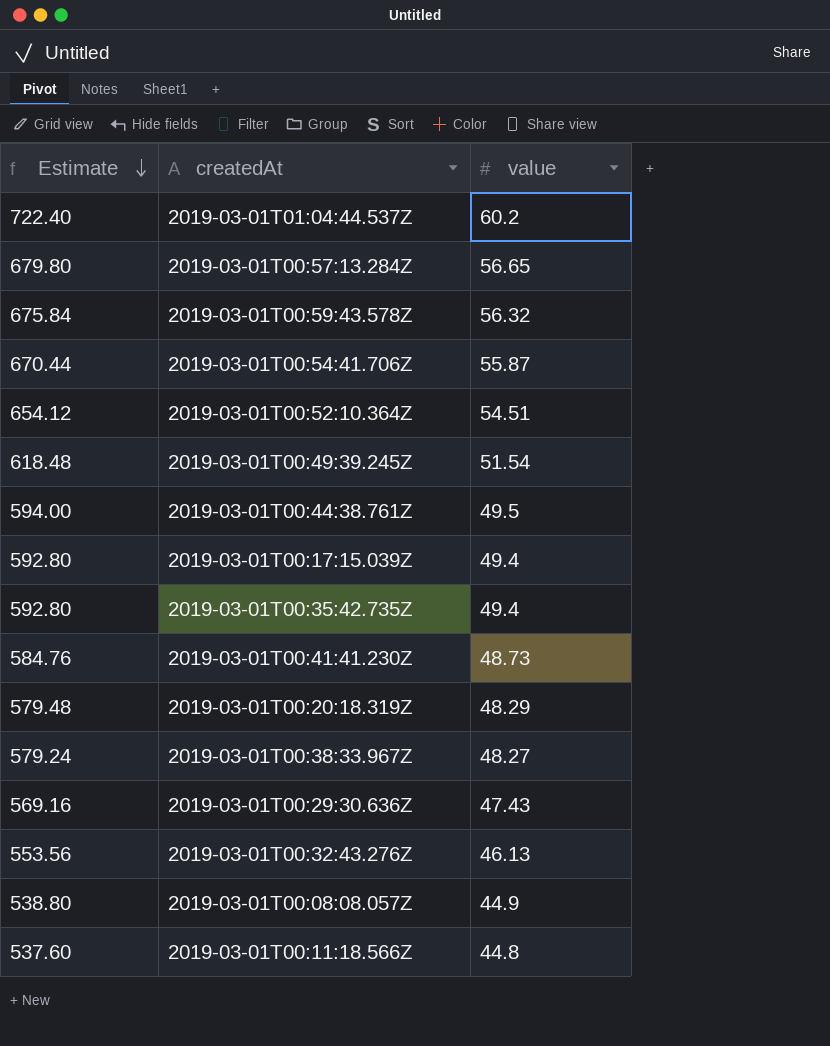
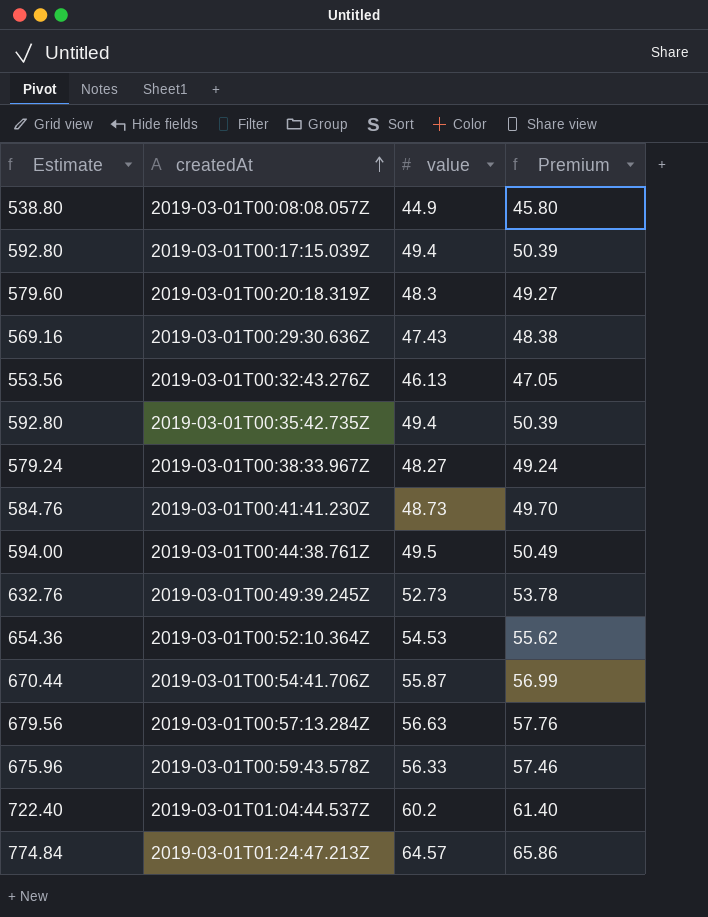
row order: Estimate descending -> createdAt ascending
column Premium | formula: none -> [value] * 1.02
row 2019-03-01T00:11:18.566Z: 537.60 | 44.8 -> none
2019-03-01T00:20:18.319Z | Estimate: 579.48 -> 579.60
2019-03-01T00:20:18.319Z | value: 48.29 -> 48.3
2019-03-01T00:49:39.245Z | Estimate: 618.48 -> 632.76
2019-03-01T00:49:39.245Z | value: 51.54 -> 52.73
2019-03-01T00:52:10.364Z | Estimate: 654.12 -> 654.36
2019-03-01T00:52:10.364Z | value: 54.51 -> 54.53
2019-03-01T00:57:13.284Z | Estimate: 679.80 -> 679.56
2019-03-01T00:57:13.284Z | value: 56.65 -> 56.63
2019-03-01T00:59:43.578Z | Estimate: 675.84 -> 675.96
2019-03-01T00:59:43.578Z | value: 56.32 -> 56.33
row 2019-03-01T01:24:47.213Z: none -> 774.84 | 64.57 | 65.86

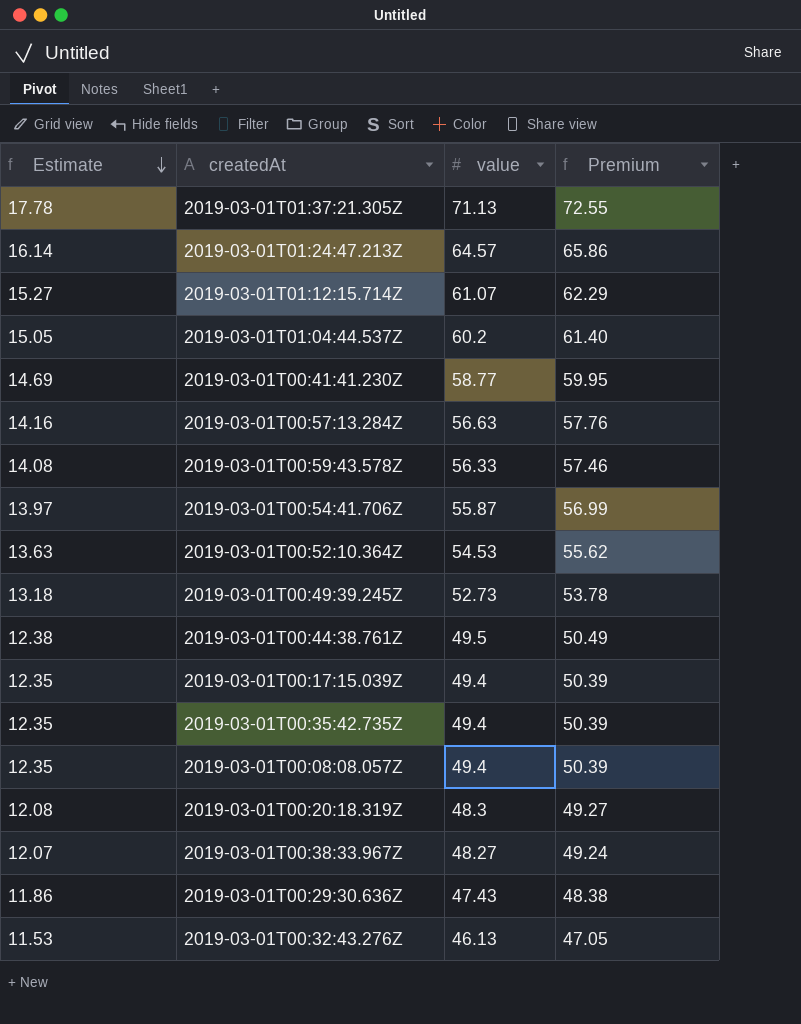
row order: createdAt ascending -> Estimate descending
column Estimate | formula: [value] * 12 -> [value] * 0.25
row 2019-03-01T01:37:21.305Z: none -> 17.78 | 71.13 | 72.55
row 2019-03-01T01:12:15.714Z: none -> 15.27 | 61.07 | 62.29
2019-03-01T00:41:41.230Z | value: 48.73 -> 58.77
2019-03-01T00:41:41.230Z | Premium: 49.70 -> 59.95
2019-03-01T00:08:08.057Z | value: 44.9 -> 49.4
2019-03-01T00:08:08.057Z | Premium: 45.80 -> 50.39

